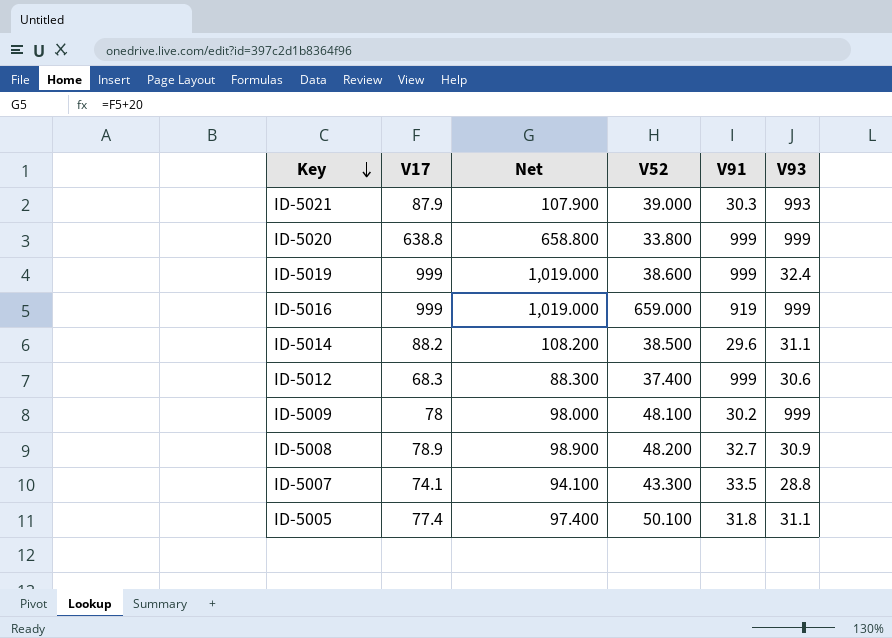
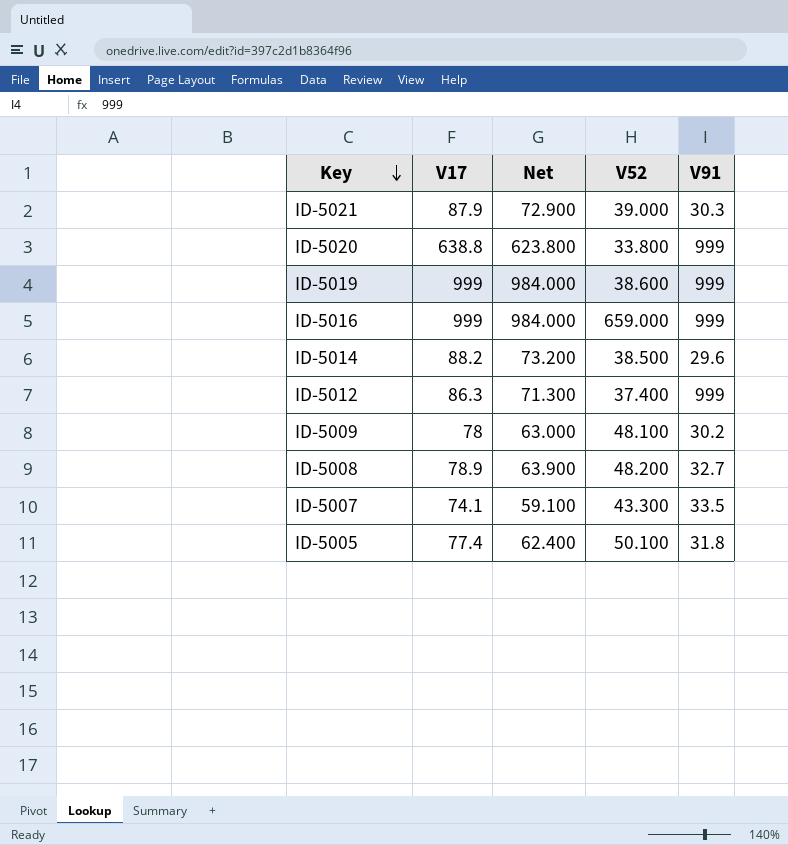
column V93 | position: 6 -> none
column Net | formula: [V17] + 20 -> [V17] - 15
ID-5016 | V91: 919 -> 999
ID-5012 | V17: 68.3 -> 86.3

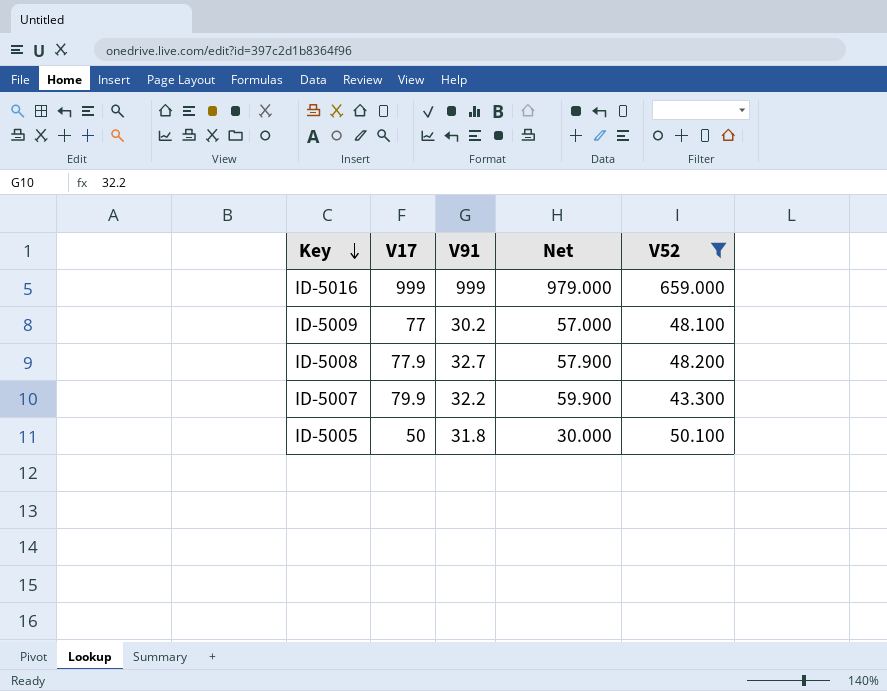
filter: none -> V52 >= 43.300
column V91 | position: 5 -> 3
column Net | formula: [V17] - 15 -> [V17] - 20
ID-5009 | V17: 78 -> 77
ID-5008 | V17: 78.9 -> 77.9
ID-5007 | V17: 74.1 -> 79.9
ID-5007 | V91: 33.5 -> 32.2
ID-5005 | V17: 77.4 -> 50

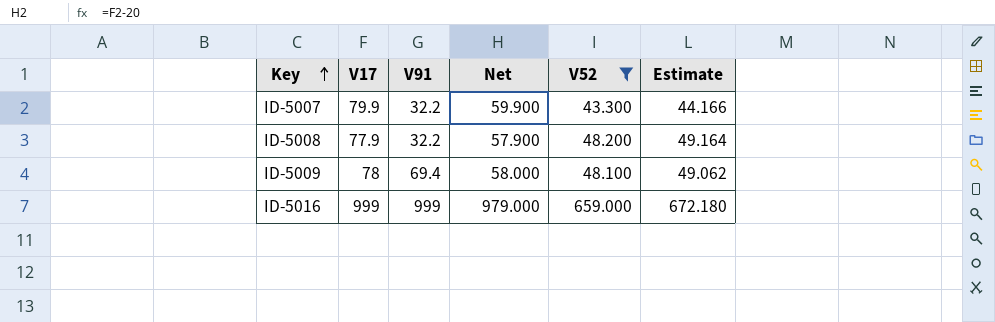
row order: Key descending -> Key ascending
column Estimate | formula: none -> [V52] * 1.02
row ID-5005: 50 | 31.8 | 30.000 | 50.100 -> none
ID-5008 | V91: 32.7 -> 32.2
ID-5009 | V17: 77 -> 78
ID-5009 | V91: 30.2 -> 69.4
ID-5009 | Net: 57.000 -> 58.000

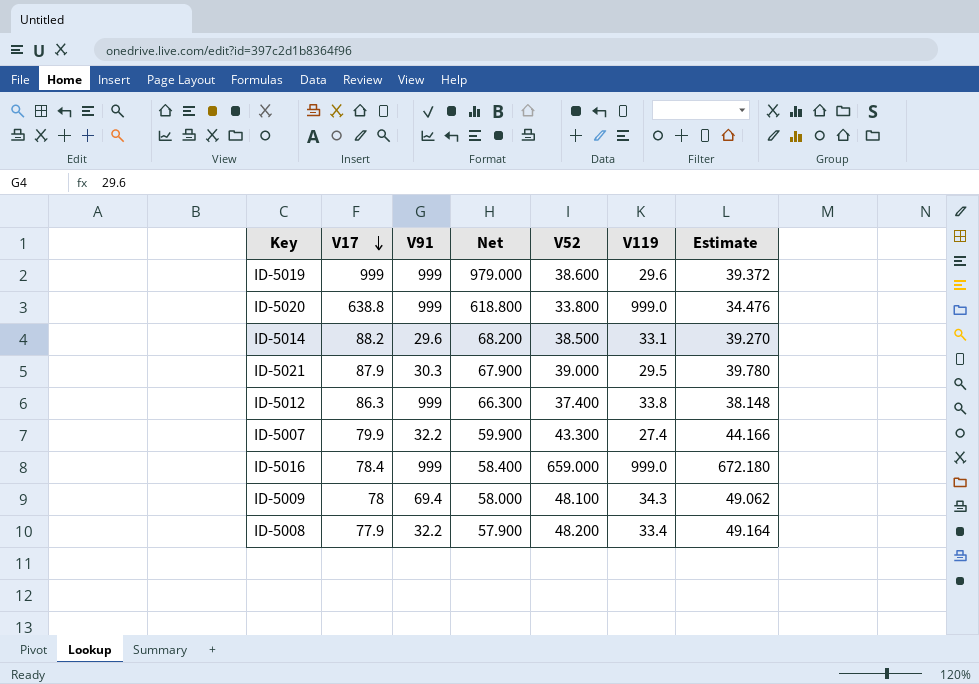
filter: V52 >= 43.300 -> none
row order: Key ascending -> V17 descending
column V119 | position: none -> 6
ID-5016 | V17: 999 -> 78.4
ID-5016 | Net: 979.000 -> 58.400

